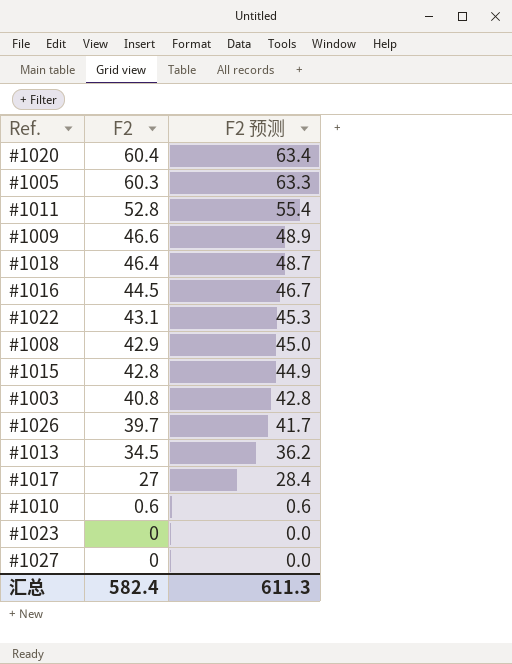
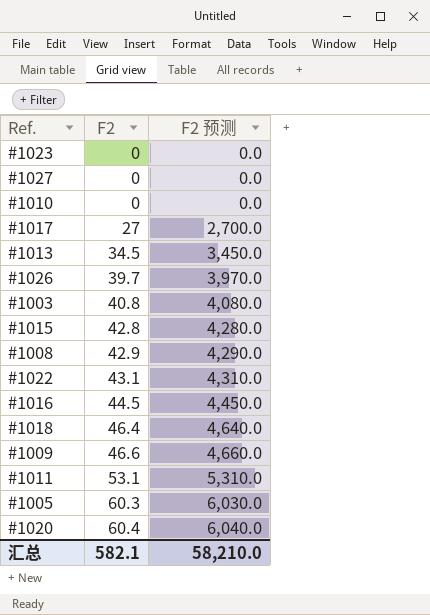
row order: F2 descending -> F2 ascending
column F2 预测 | formula: [F2] * 1.05 -> [F2] * 100
#1010 | F2: 0.6 -> 0
#1011 | F2: 52.8 -> 53.1
汇总 | F2: 582.4 -> 582.1
汇总 | F2 预测: 611.3 -> 58,210.0

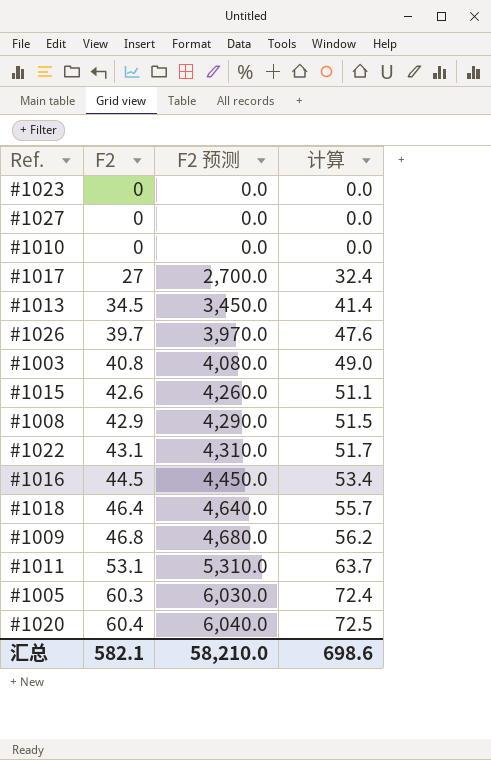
column 计算 | formula: none -> [F2] * 1.2
#1015 | F2: 42.8 -> 42.6
#1015 | F2 预测: 4,280.0 -> 4,260.0
#1009 | F2: 46.6 -> 46.8
#1009 | F2 预测: 4,660.0 -> 4,680.0

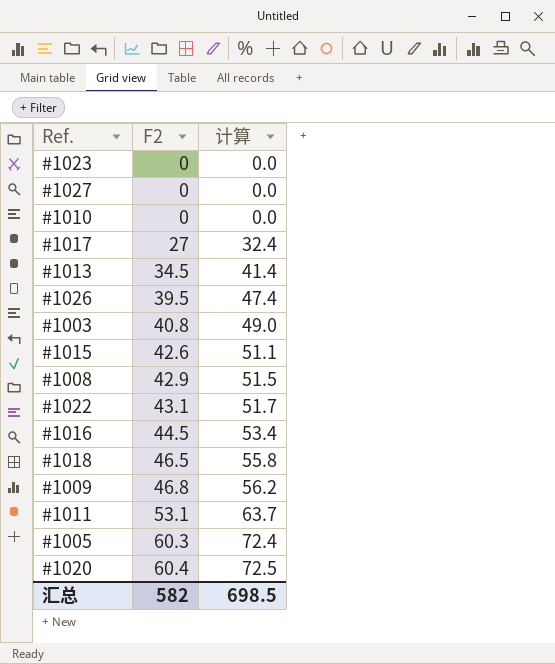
column F2 预测 | formula: [F2] * 100 -> none
#1026 | F2: 39.7 -> 39.5
#1026 | 计算: 47.6 -> 47.4
#1018 | F2: 46.4 -> 46.5
#1018 | 计算: 55.7 -> 55.8
汇总 | F2: 582.1 -> 582
汇总 | 计算: 698.6 -> 698.5

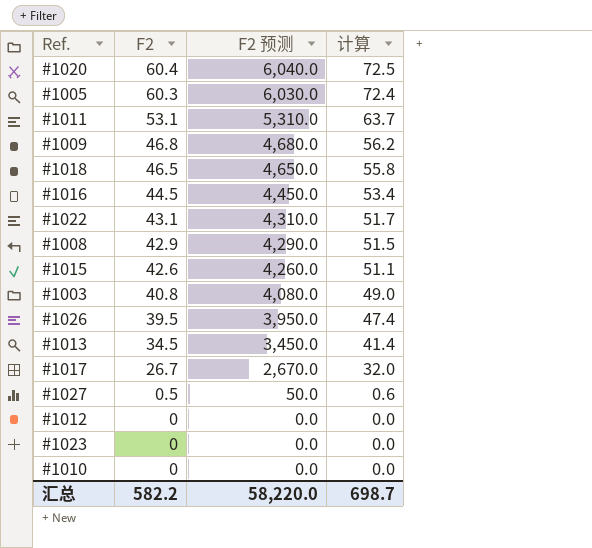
row order: F2 ascending -> F2 descending
column F2 预测 | formula: none -> [F2] * 100
#1017 | F2: 27 -> 26.7
#1017 | 计算: 32.4 -> 32.0
#1027 | F2: 0 -> 0.5
#1027 | 计算: 0.0 -> 0.6
row #1012: none -> 0 | 0.0 | 0.0
汇总 | F2: 582 -> 582.2
汇总 | 计算: 698.5 -> 698.7

